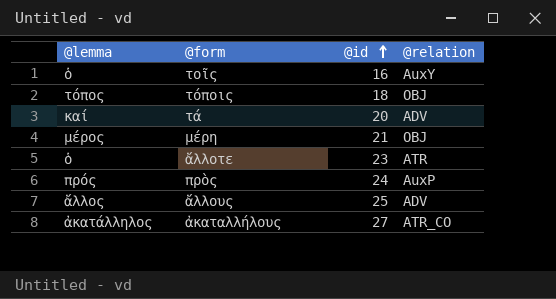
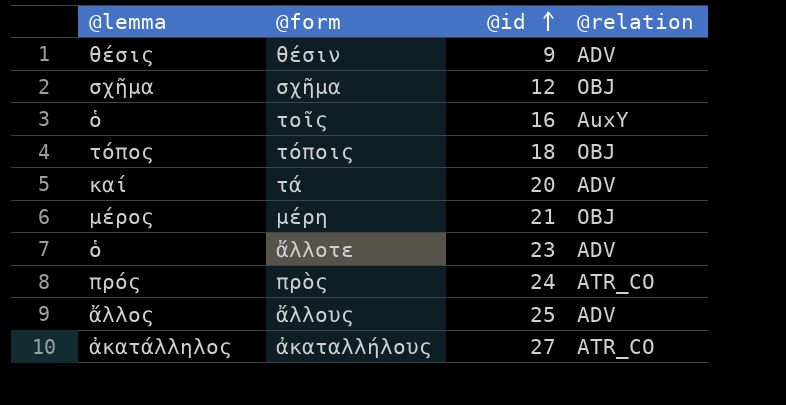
row θέσιν: none -> θέσις | 9 | ADV
row σχῆμα: none -> σχῆμα | 12 | OBJ
ἄλλοτε | @relation: ATR -> ADV
πρὸς | @relation: AuxP -> ATR_CO

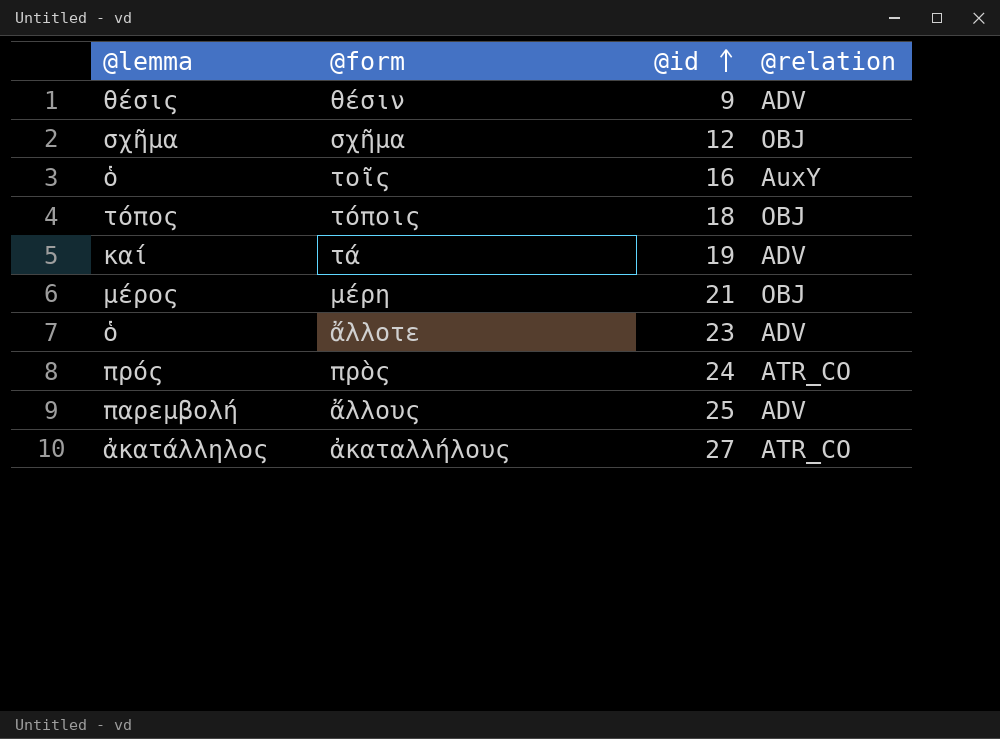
τά | @id: 20 -> 19
ἄλλους | @lemma: ἄλλος -> παρεμβολή

